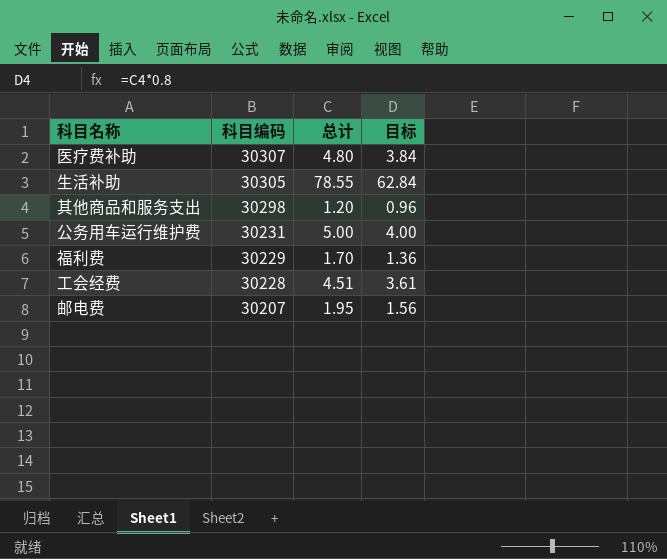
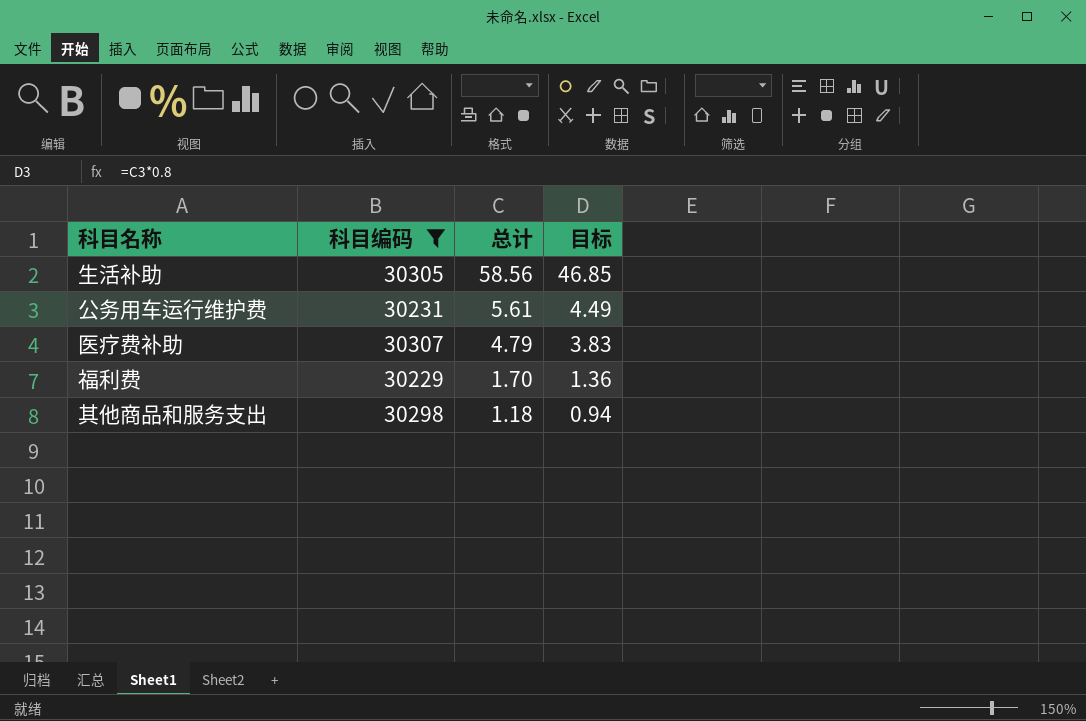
filter: none -> 科目编码 >= 30229
row order: 科目编码 descending -> 总计 descending
生活补助 | 总计: 78.55 -> 58.56
生活补助 | 目标: 62.84 -> 46.85
公务用车运行维护费 | 总计: 5.00 -> 5.61
公务用车运行维护费 | 目标: 4.00 -> 4.49
医疗费补助 | 总计: 4.80 -> 4.79
医疗费补助 | 目标: 3.84 -> 3.83
其他商品和服务支出 | 总计: 1.20 -> 1.18
其他商品和服务支出 | 目标: 0.96 -> 0.94

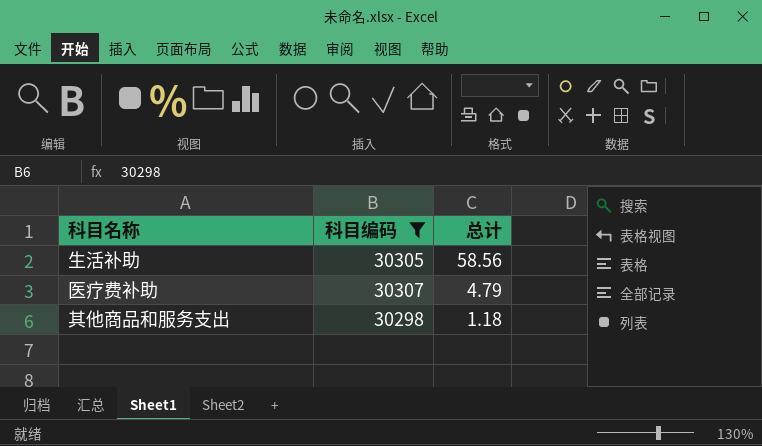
column 目标 | formula: [总计] * 0.8 -> none
row 公务用车运行维护费: 30231 | 5.61 | 4.49 -> none
row 福利费: 30229 | 1.70 | 1.36 -> none

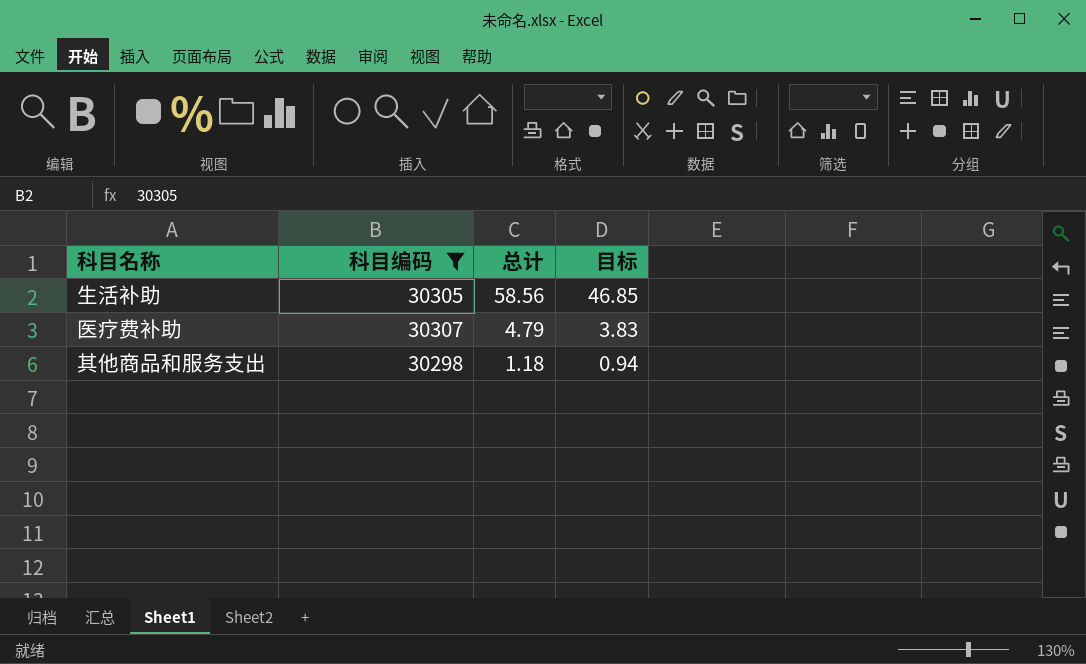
column 目标 | formula: none -> [总计] * 0.8

